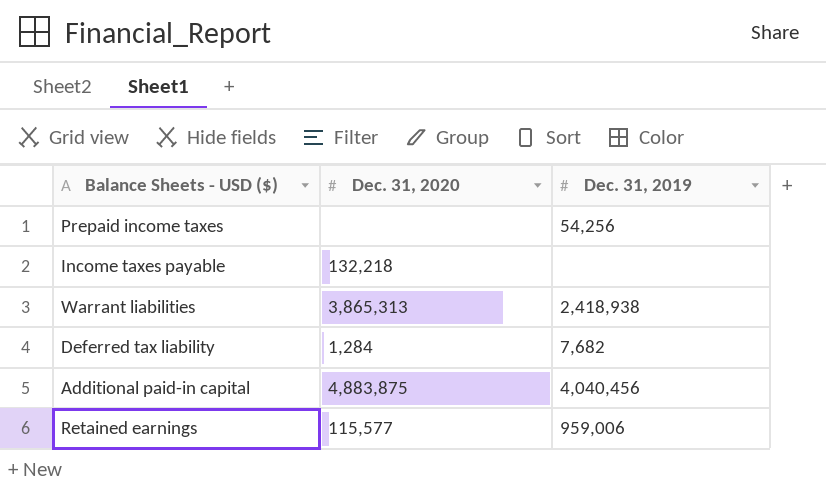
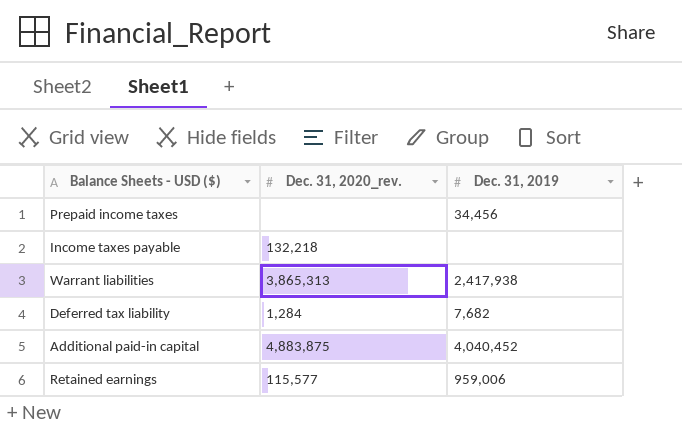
column name: Dec. 31, 2020 -> Dec. 31, 2020_rev.
Prepaid income taxes | Dec. 31, 2019: 54,256 -> 34,456
Warrant liabilities | Dec. 31, 2019: 2,418,938 -> 2,417,938
Additional paid-in capital | Dec. 31, 2019: 4,040,456 -> 4,040,452

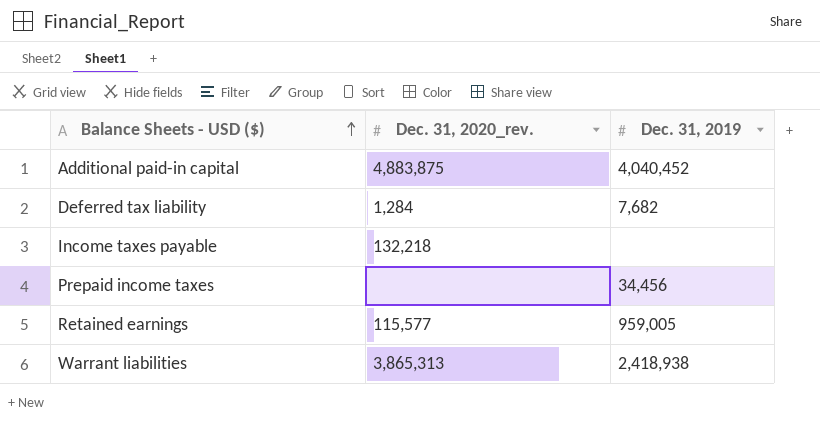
row order: none -> Balance Sheets - USD ($) ascending
Retained earnings | Dec. 31, 2019: 959,006 -> 959,005
Warrant liabilities | Dec. 31, 2019: 2,417,938 -> 2,418,938

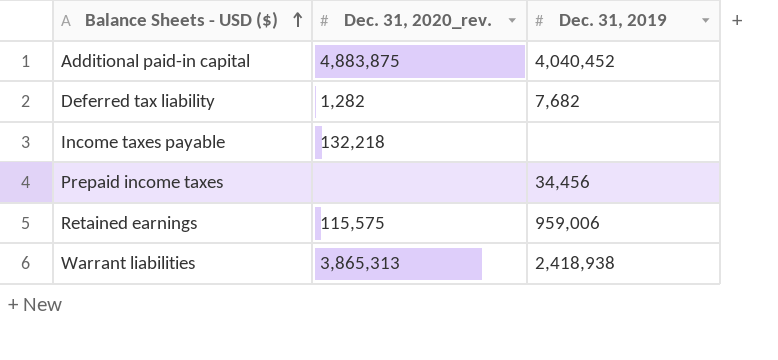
Deferred tax liability | Dec. 31, 2020_rev.: 1,284 -> 1,282
Retained earnings | Dec. 31, 2020_rev.: 115,577 -> 115,575
Retained earnings | Dec. 31, 2019: 959,005 -> 959,006

